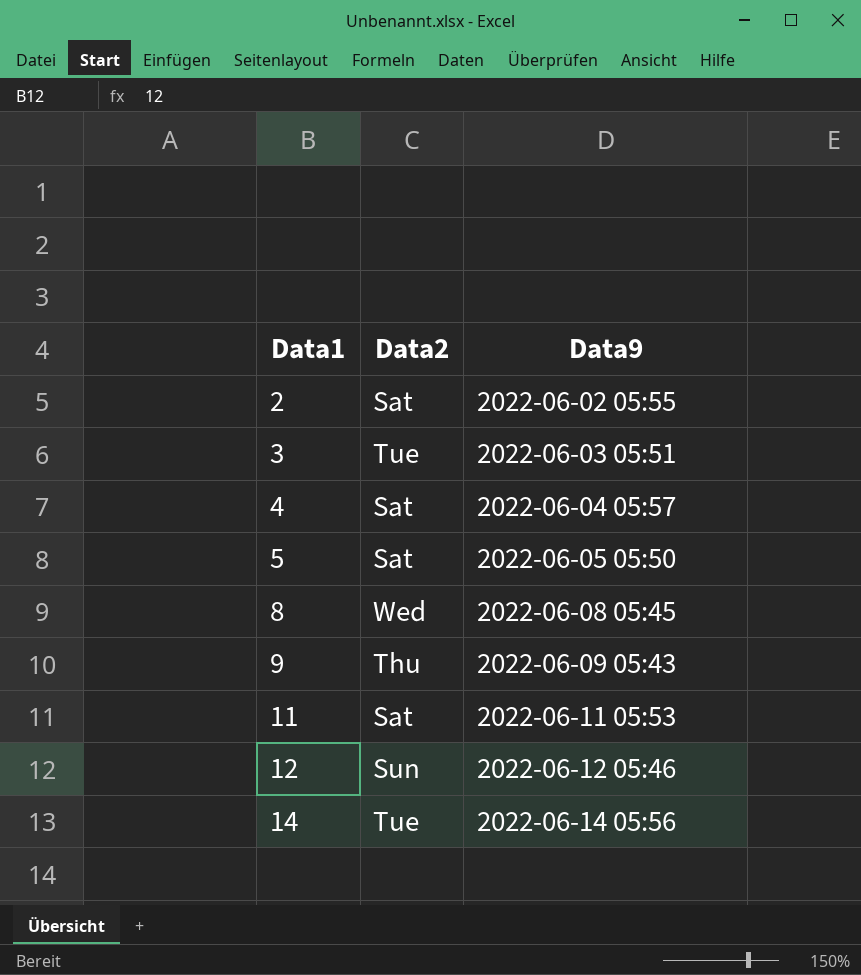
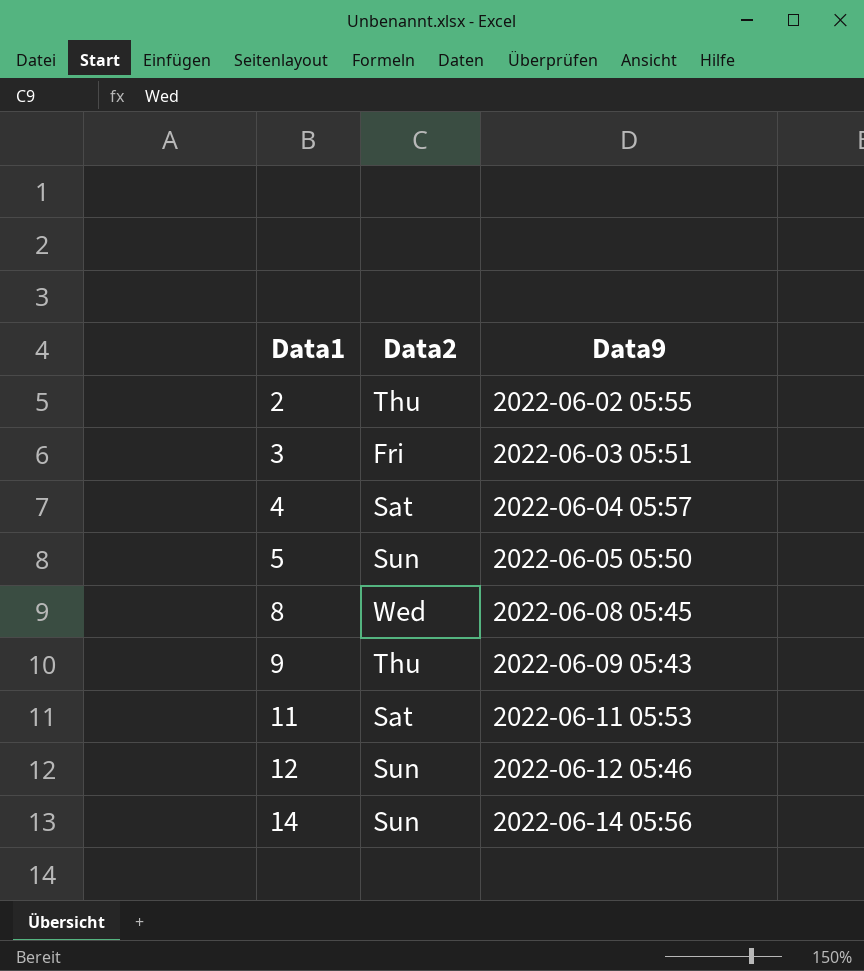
2 | Data2: Sat -> Thu
3 | Data2: Tue -> Fri
5 | Data2: Sat -> Sun
14 | Data2: Tue -> Sun

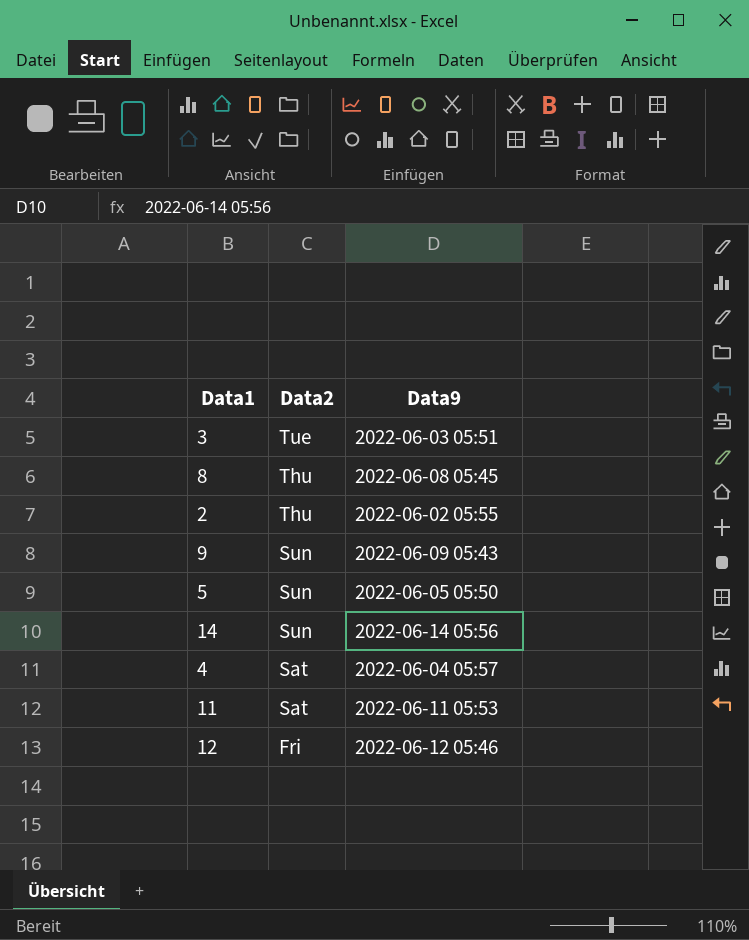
row order: Data1 ascending -> Data2 descending
3 | Data2: Fri -> Tue
8 | Data2: Wed -> Thu
9 | Data2: Thu -> Sun
12 | Data2: Sun -> Fri

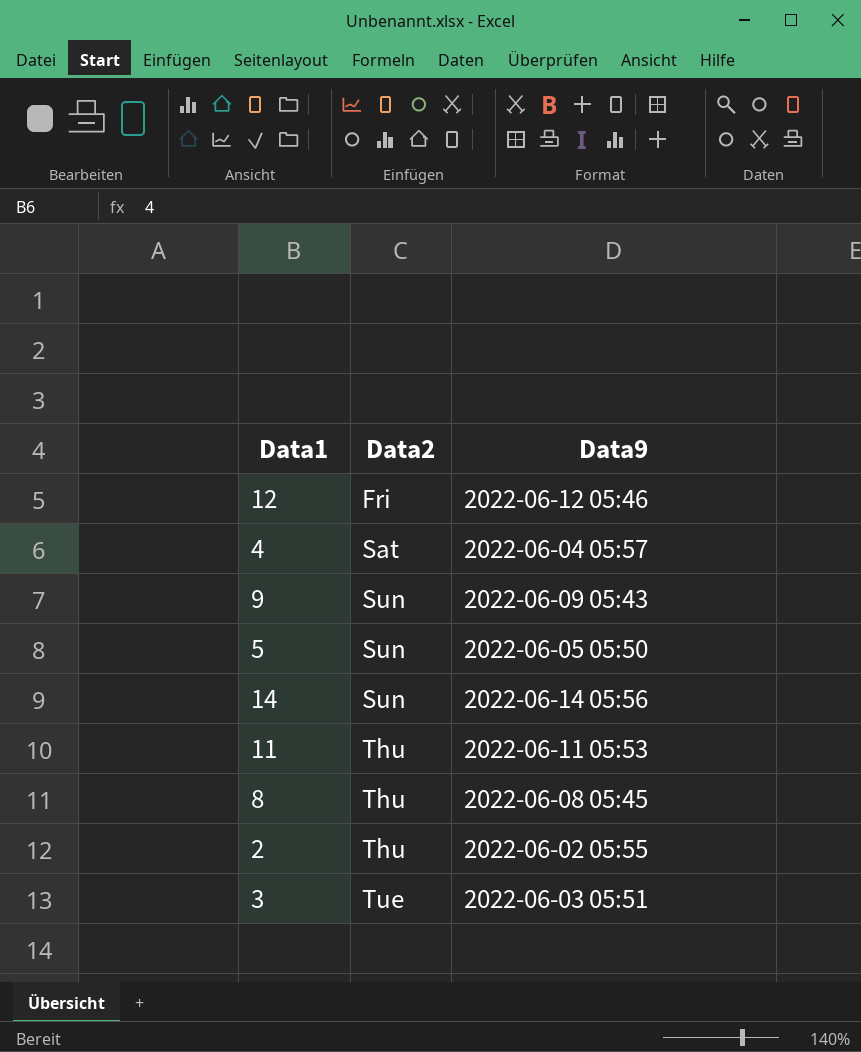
row order: Data2 descending -> Data2 ascending
11 | Data2: Sat -> Thu

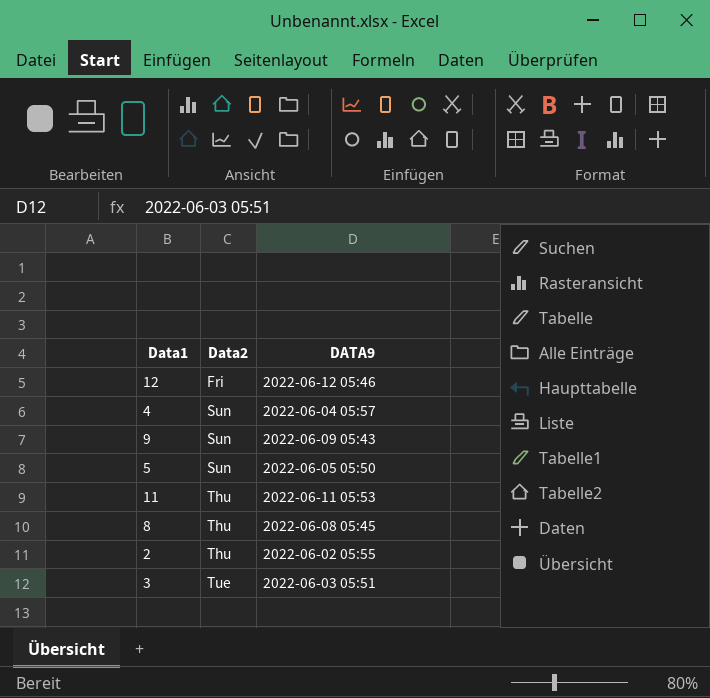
column name: Data9 -> DATA9
row 14: Sun | 2022-06-14 05:56 -> none
4 | Data2: Sat -> Sun

